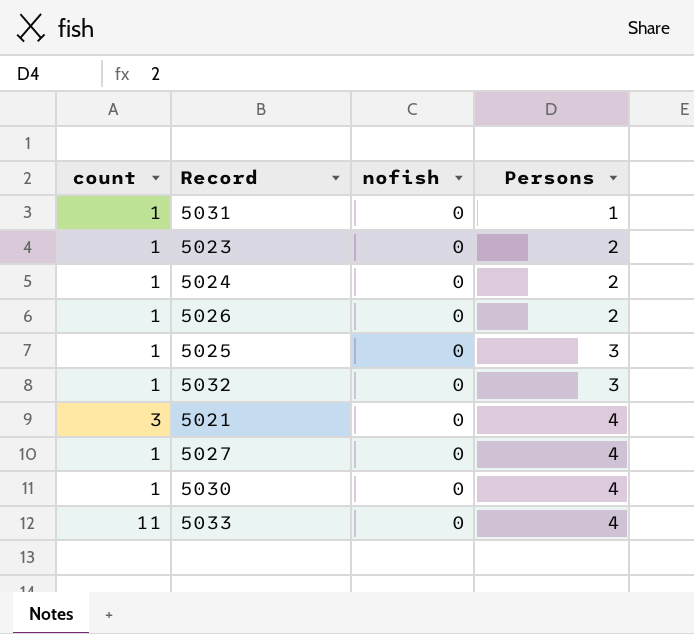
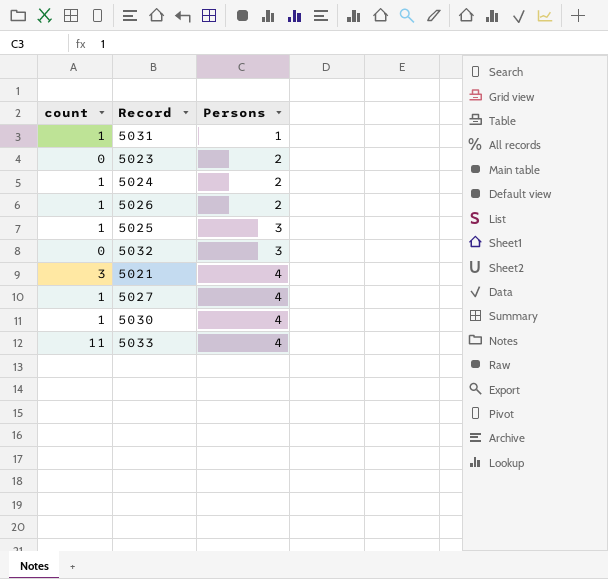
column nofish | position: 3 -> none
5023 | count: 1 -> 0
5032 | count: 1 -> 0

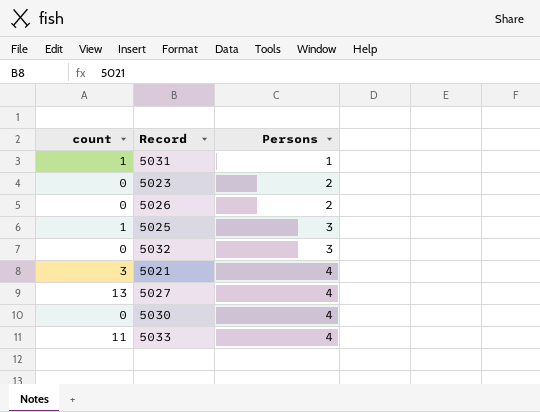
row 5024: 1 | 2 -> none
5026 | count: 1 -> 0
5027 | count: 1 -> 13
5030 | count: 1 -> 0

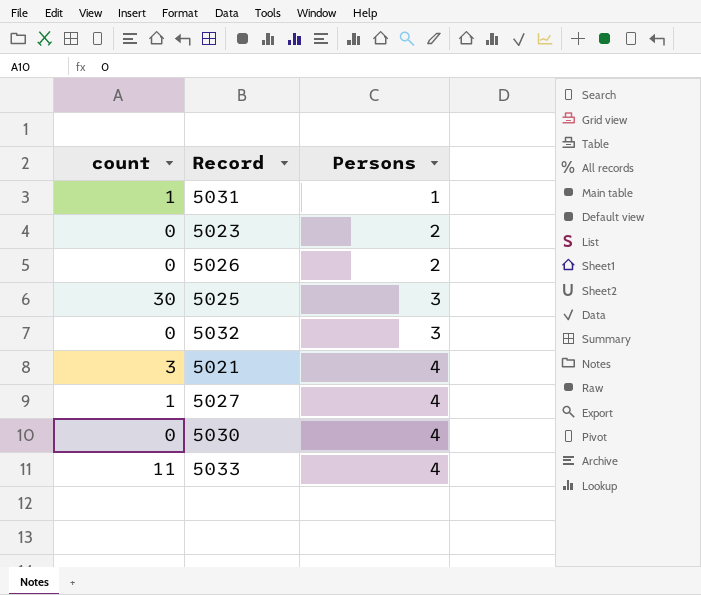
5025 | count: 1 -> 30
5027 | count: 13 -> 1

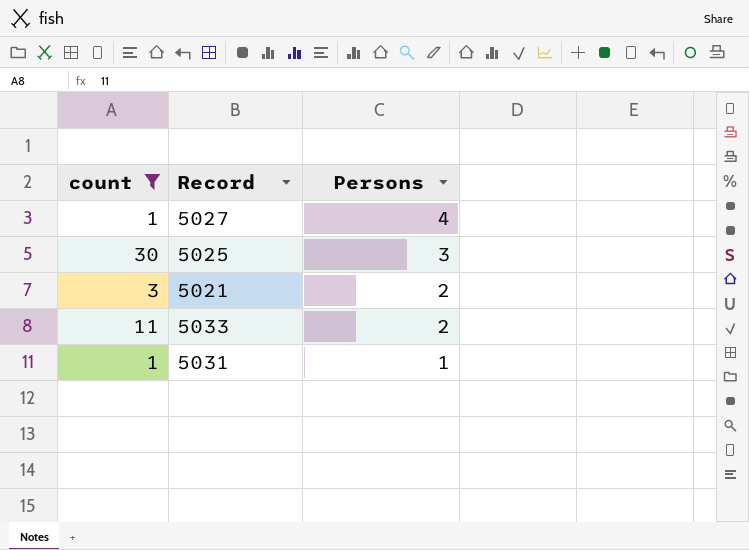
filter: none -> count != 0
row order: Persons ascending -> Persons descending
5021 | Persons: 4 -> 2
5033 | Persons: 4 -> 2

